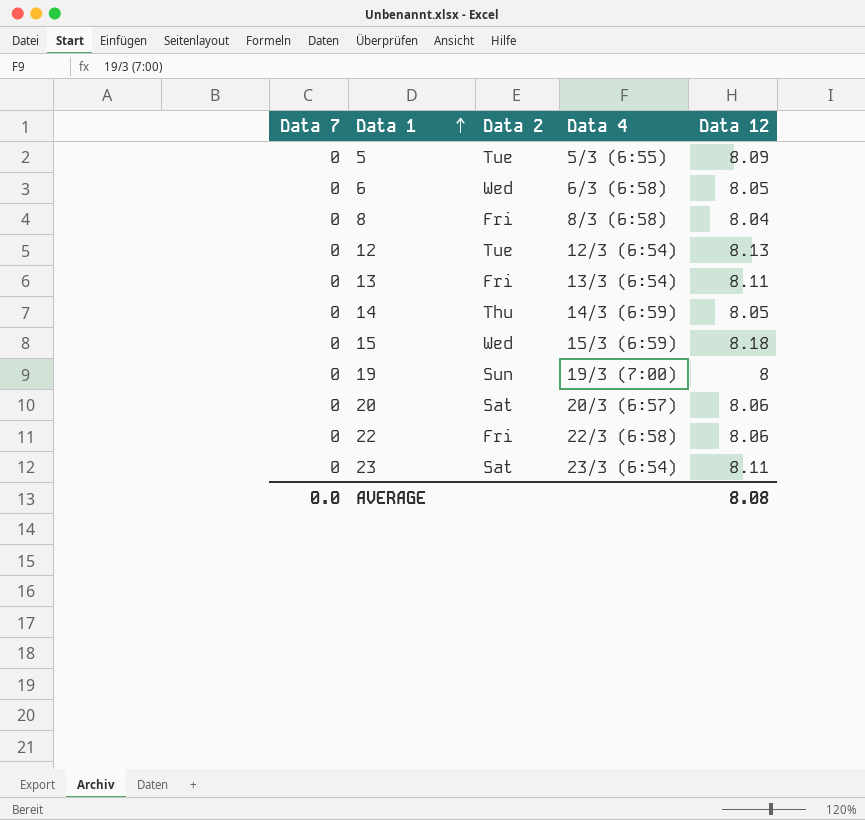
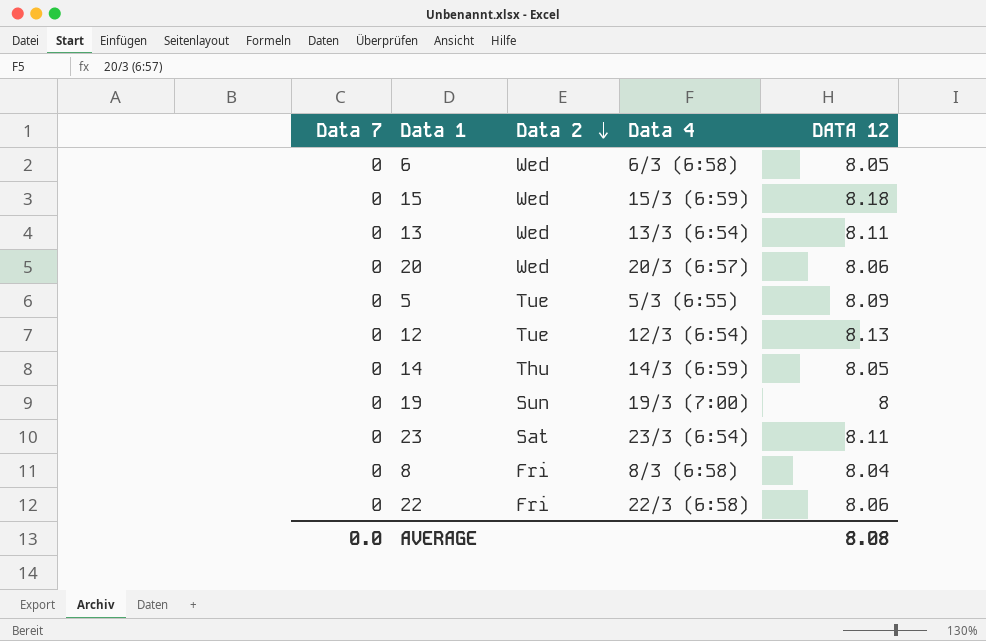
row order: Data 1 ascending -> Data 2 descending
column name: Data 12 -> DATA 12
13 | Data 2: Fri -> Wed
20 | Data 2: Sat -> Wed

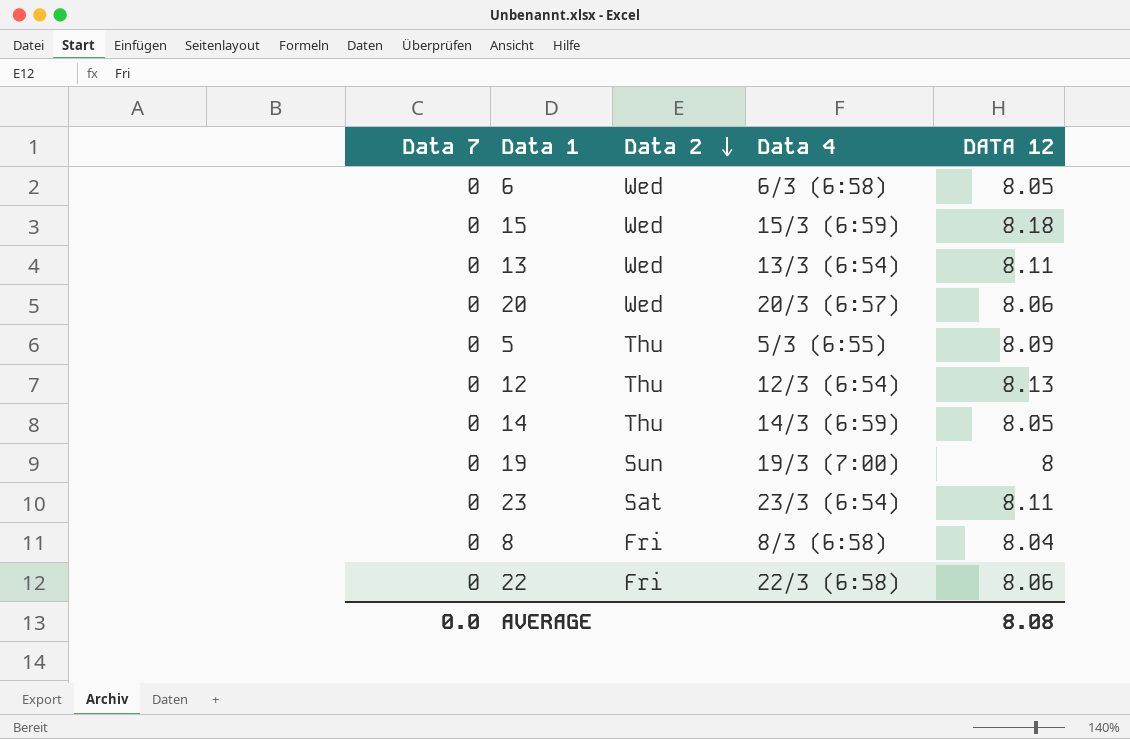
5 | Data 2: Tue -> Thu
12 | Data 2: Tue -> Thu

